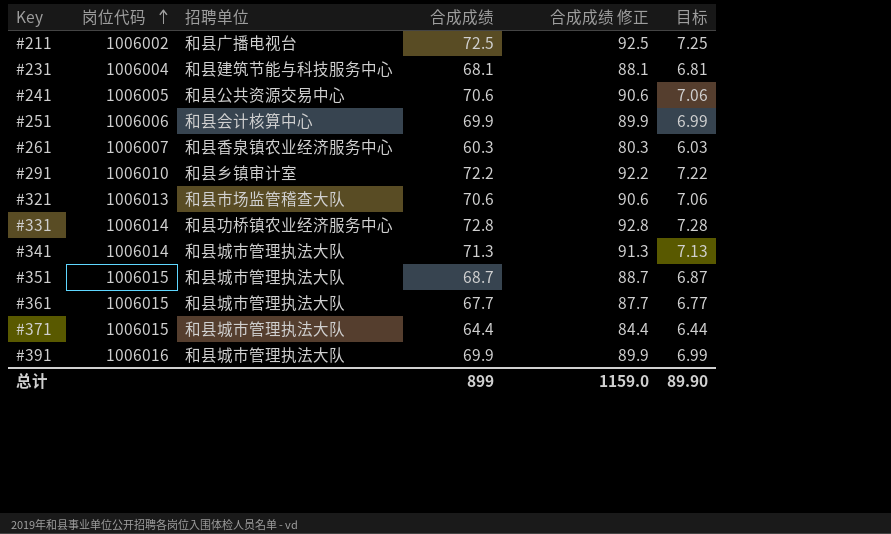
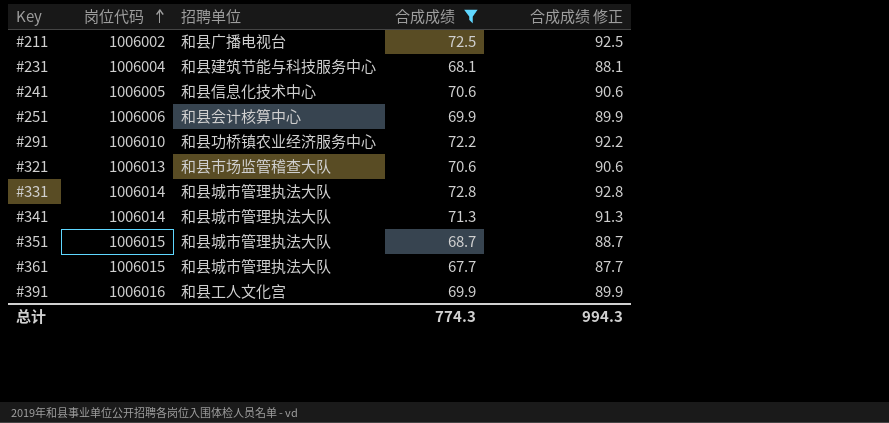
filter: none -> 合成成绩 >= 67.7
column 目标 | formula: [合成成绩] * 0.1 -> none
#241 | 招聘单位: 和县公共资源交易中心 -> 和县信息化技术中心
#291 | 招聘单位: 和县乡镇审计室 -> 和县功桥镇农业经济服务中心
#331 | 招聘单位: 和县功桥镇农业经济服务中心 -> 和县城市管理执法大队
#391 | 招聘单位: 和县城市管理执法大队 -> 和县工人文化宫
总计 | 合成成绩: 899 -> 774.3
总计 | 合成成绩 修正: 1159.0 -> 994.3

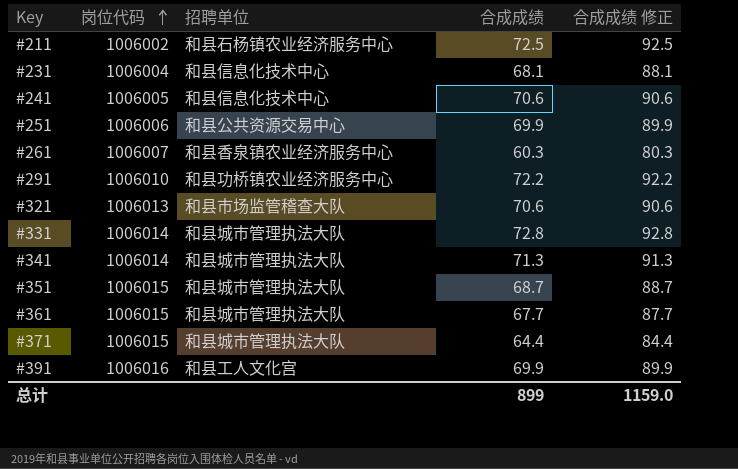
filter: 合成成绩 >= 67.7 -> none
#211 | 招聘单位: 和县广播电视台 -> 和县石杨镇农业经济服务中心
#231 | 招聘单位: 和县建筑节能与科技服务中心 -> 和县信息化技术中心
#251 | 招聘单位: 和县会计核算中心 -> 和县公共资源交易中心
总计 | 合成成绩: 774.3 -> 899
总计 | 合成成绩 修正: 994.3 -> 1159.0

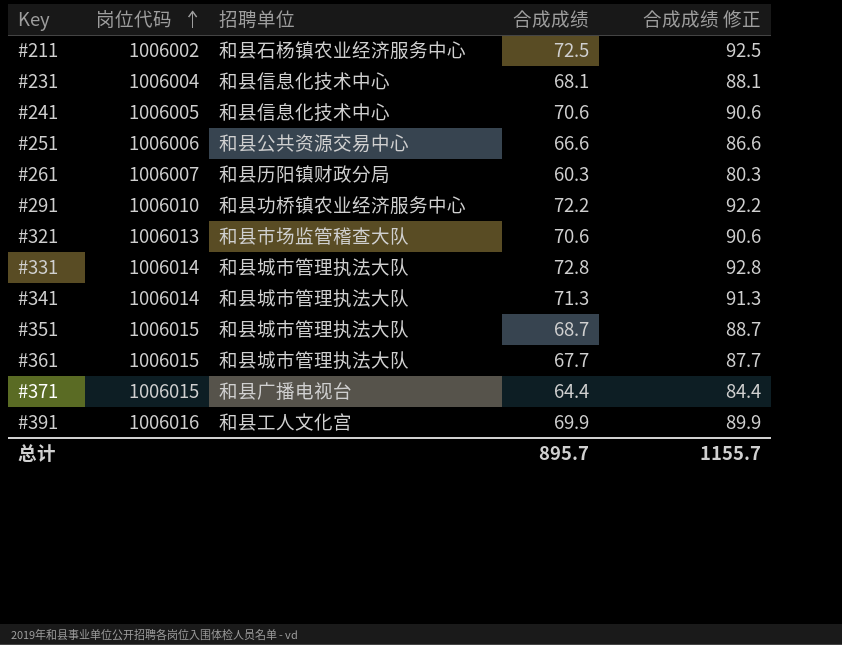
#251 | 合成成绩: 69.9 -> 66.6
#251 | 合成成绩 修正: 89.9 -> 86.6
#261 | 招聘单位: 和县香泉镇农业经济服务中心 -> 和县历阳镇财政分局
#371 | 招聘单位: 和县城市管理执法大队 -> 和县广播电视台
总计 | 合成成绩: 899 -> 895.7
总计 | 合成成绩 修正: 1159.0 -> 1155.7

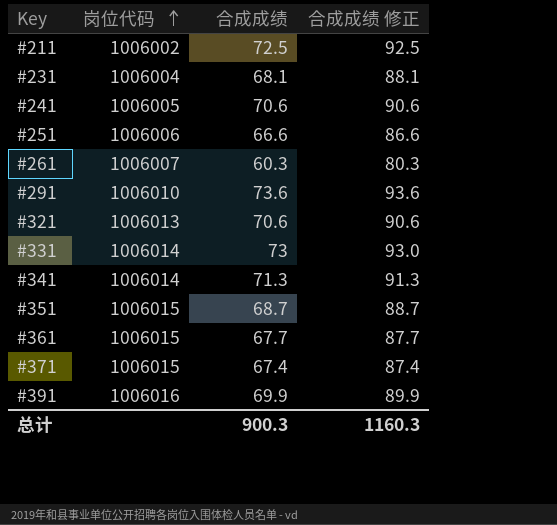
column 招聘单位 | position: 3 -> none
#291 | 合成成绩: 72.2 -> 73.6
#291 | 合成成绩 修正: 92.2 -> 93.6
#331 | 合成成绩: 72.8 -> 73
#331 | 合成成绩 修正: 92.8 -> 93.0
#371 | 合成成绩: 64.4 -> 67.4
#371 | 合成成绩 修正: 84.4 -> 87.4
总计 | 合成成绩: 895.7 -> 900.3
总计 | 合成成绩 修正: 1155.7 -> 1160.3

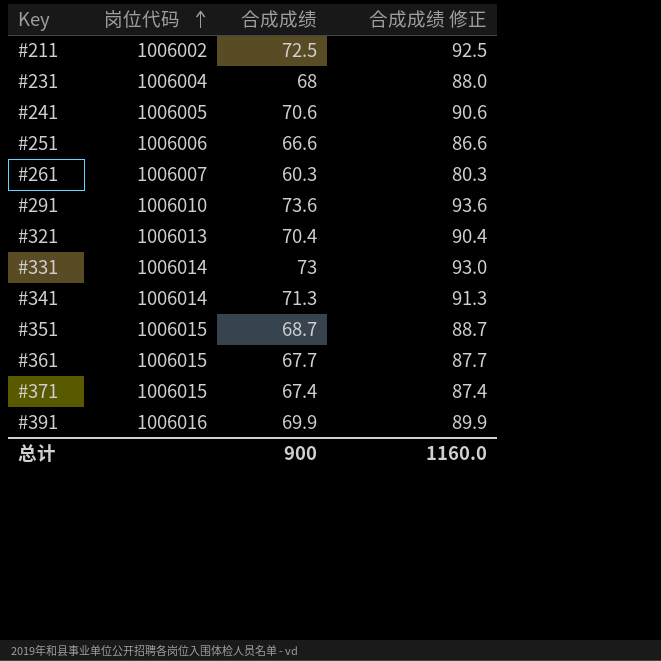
#231 | 合成成绩: 68.1 -> 68
#231 | 合成成绩 修正: 88.1 -> 88.0
#321 | 合成成绩: 70.6 -> 70.4
#321 | 合成成绩 修正: 90.6 -> 90.4
总计 | 合成成绩: 900.3 -> 900
总计 | 合成成绩 修正: 1160.3 -> 1160.0

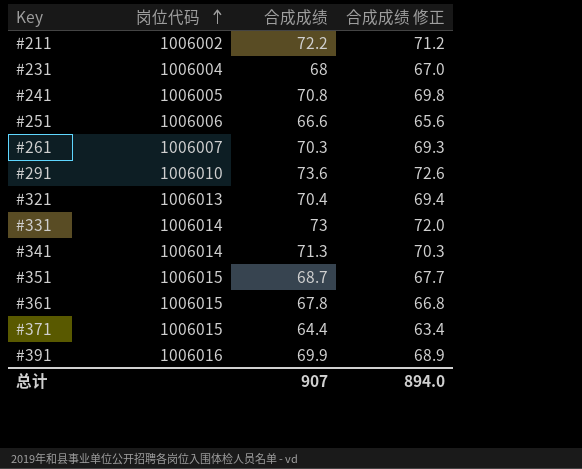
column 合成成绩 修正 | formula: [合成成绩] + 20 -> [合成成绩] - 1
#211 | 合成成绩: 72.5 -> 72.2
#241 | 合成成绩: 70.6 -> 70.8
#261 | 合成成绩: 60.3 -> 70.3
#361 | 合成成绩: 67.7 -> 67.8
#371 | 合成成绩: 67.4 -> 64.4
总计 | 合成成绩: 900 -> 907
总计 | 合成成绩 修正: 1160.0 -> 894.0

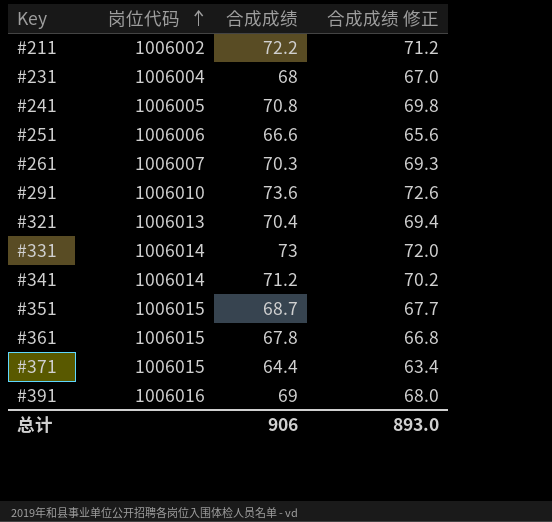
#341 | 合成成绩: 71.3 -> 71.2
#341 | 合成成绩 修正: 70.3 -> 70.2
#391 | 合成成绩: 69.9 -> 69
#391 | 合成成绩 修正: 68.9 -> 68.0
总计 | 合成成绩: 907 -> 906
总计 | 合成成绩 修正: 894.0 -> 893.0

